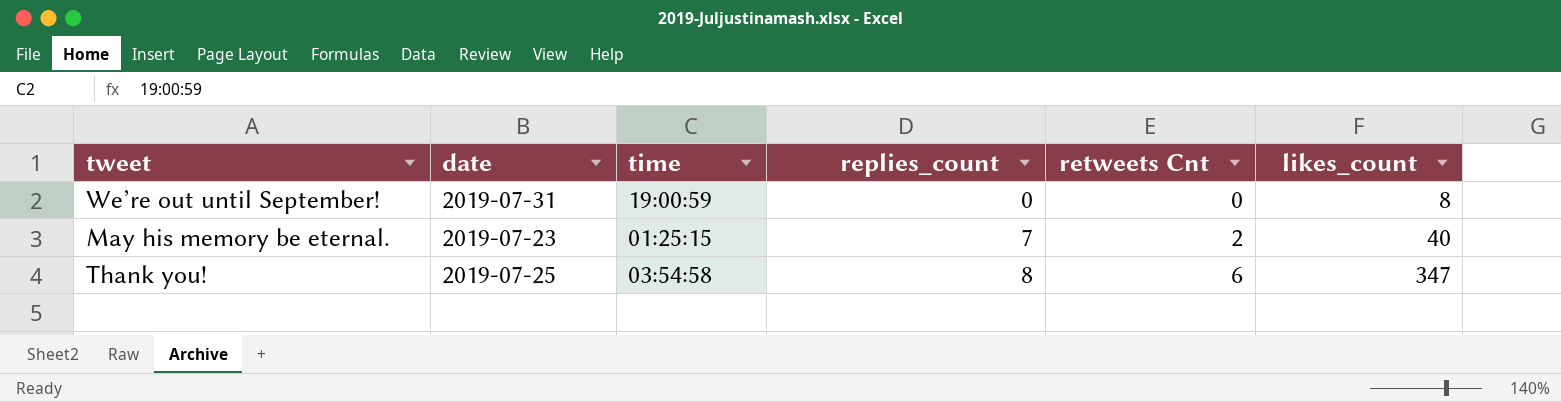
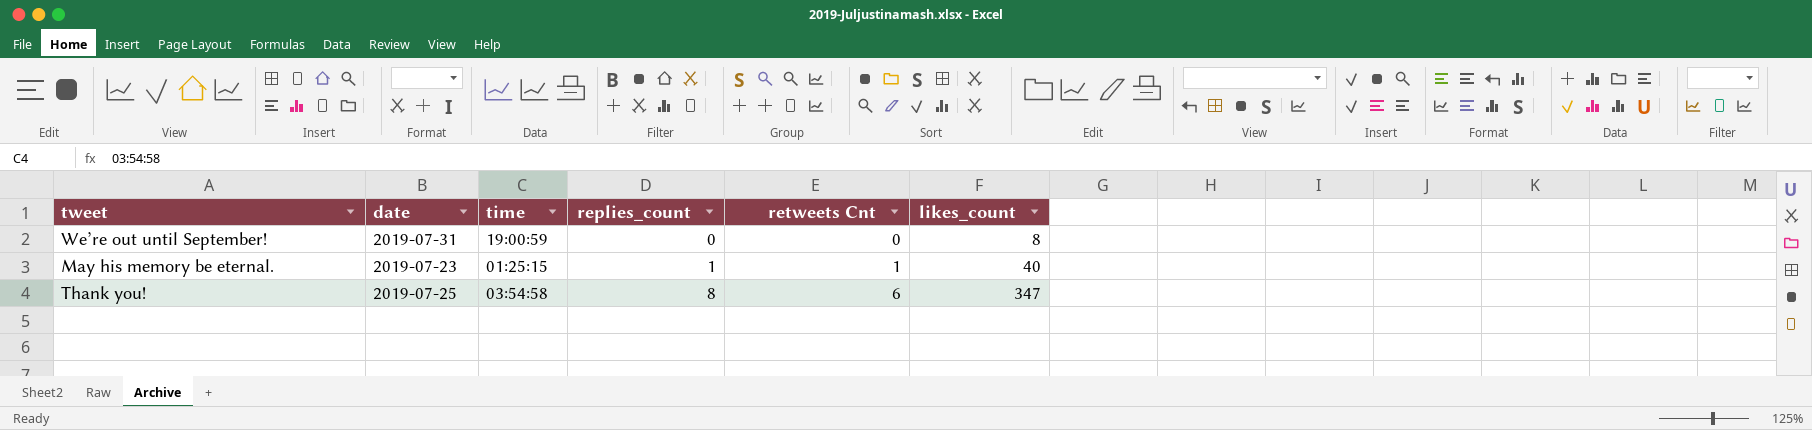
May his memory be eternal. | replies_count: 7 -> 1
May his memory be eternal. | retweets Cnt: 2 -> 1

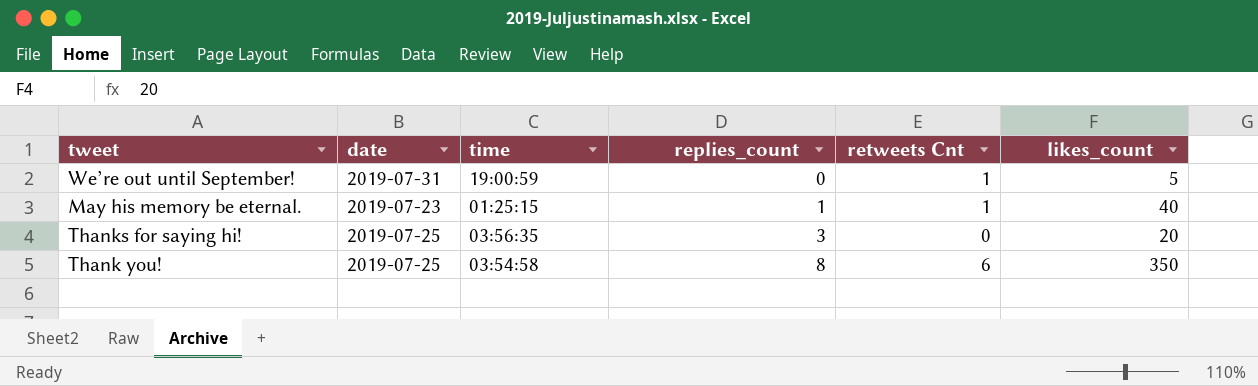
We’re out until September! | retweets Cnt: 0 -> 1
We’re out until September! | likes_count: 8 -> 5
row Thanks for saying hi!: none -> 2019-07-25 | 03:56:35 | 3 | 0 | 20
Thank you! | likes_count: 347 -> 350

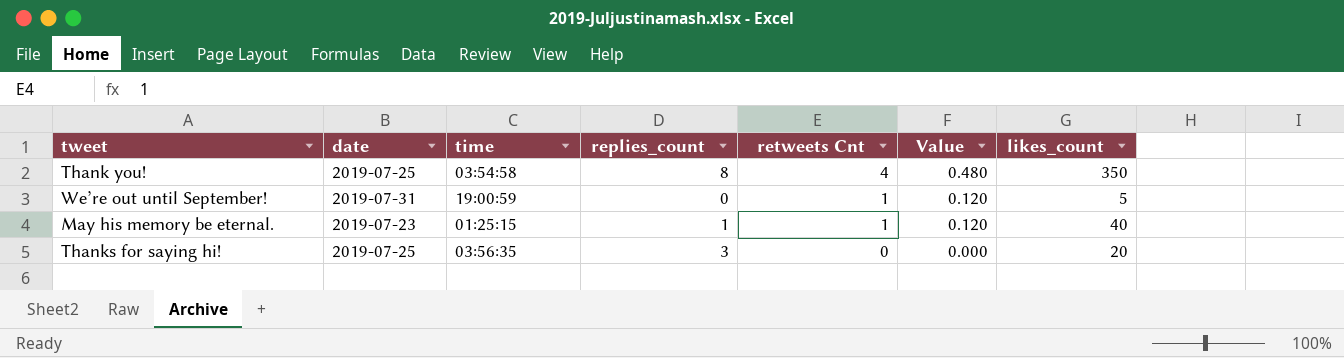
row order: replies_count ascending -> retweets Cnt descending
column Value | formula: none -> [retweets Cnt] * 0.12
Thank you! | retweets Cnt: 6 -> 4

